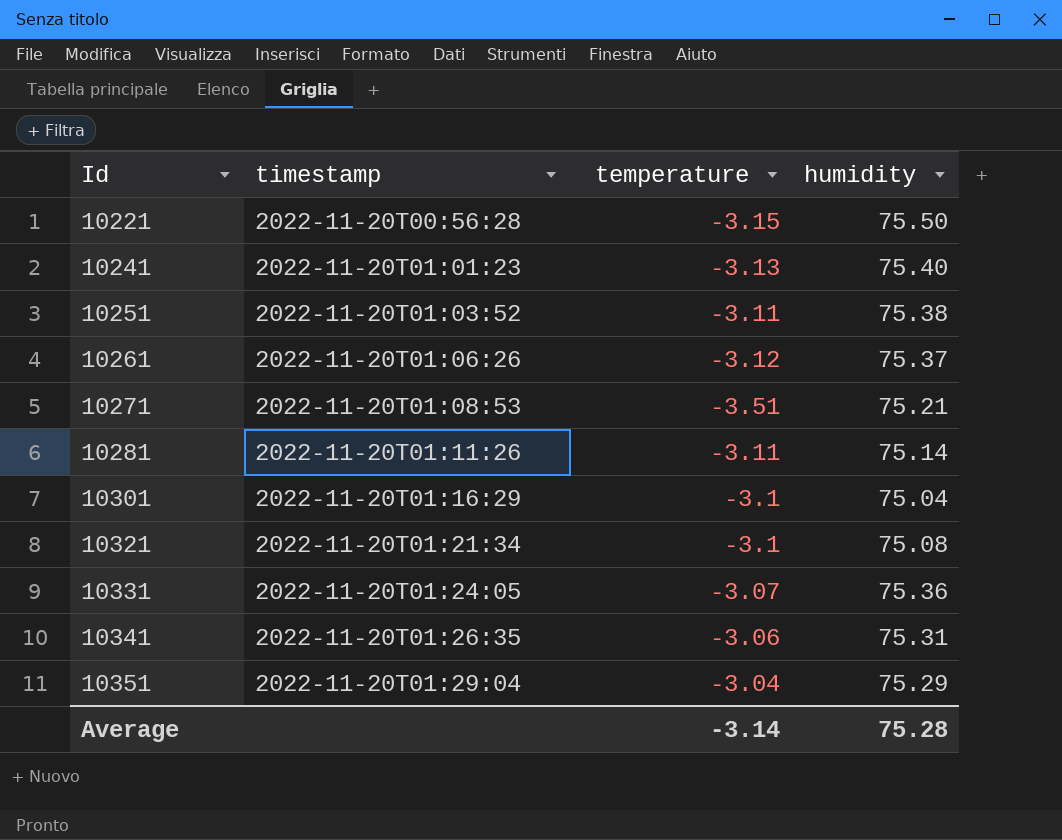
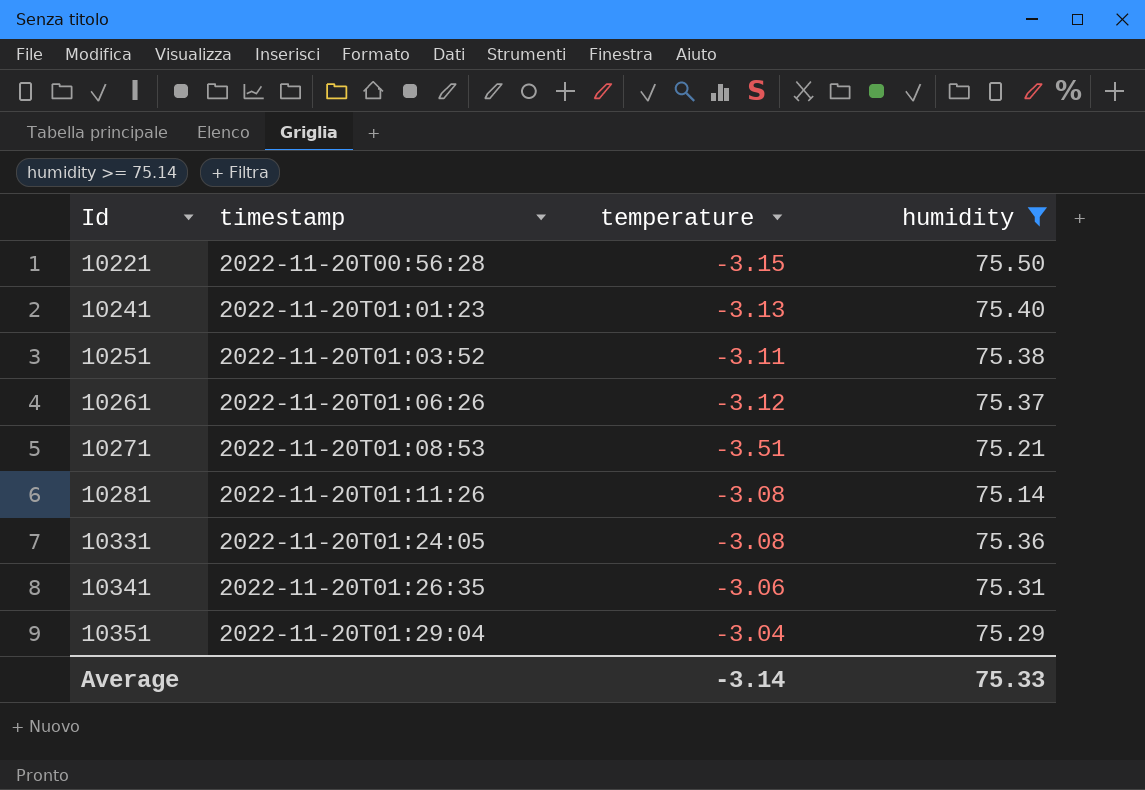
filter: none -> humidity >= 75.14
10281 | temperature: -3.11 -> -3.08
10331 | temperature: -3.07 -> -3.08
Average | humidity: 75.28 -> 75.33

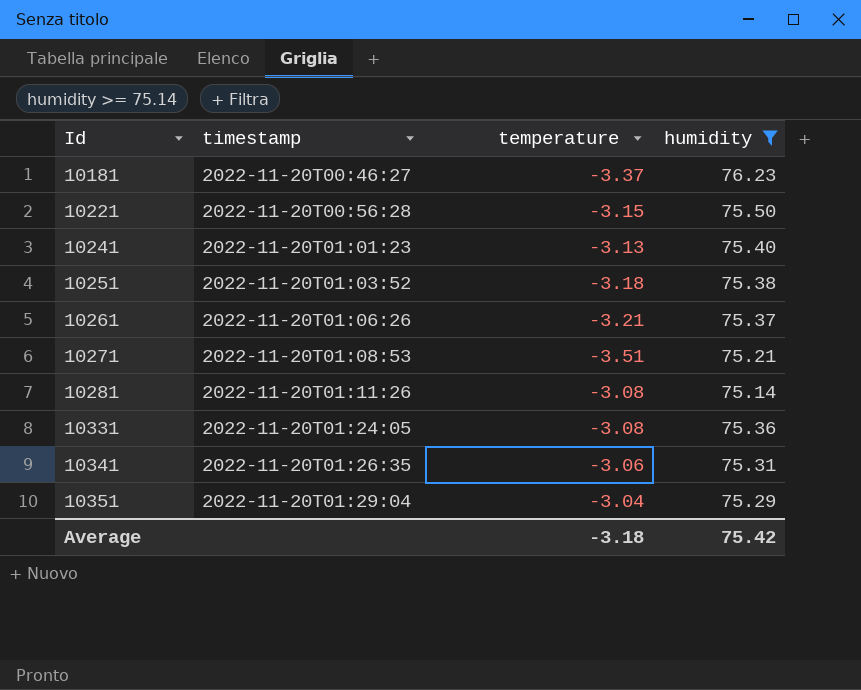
row 10181: none -> 2022-11-20T00:46:27 | -3.37 | 76.23
10251 | temperature: -3.11 -> -3.18
10261 | temperature: -3.12 -> -3.21
Average | temperature: -3.14 -> -3.18
Average | humidity: 75.33 -> 75.42

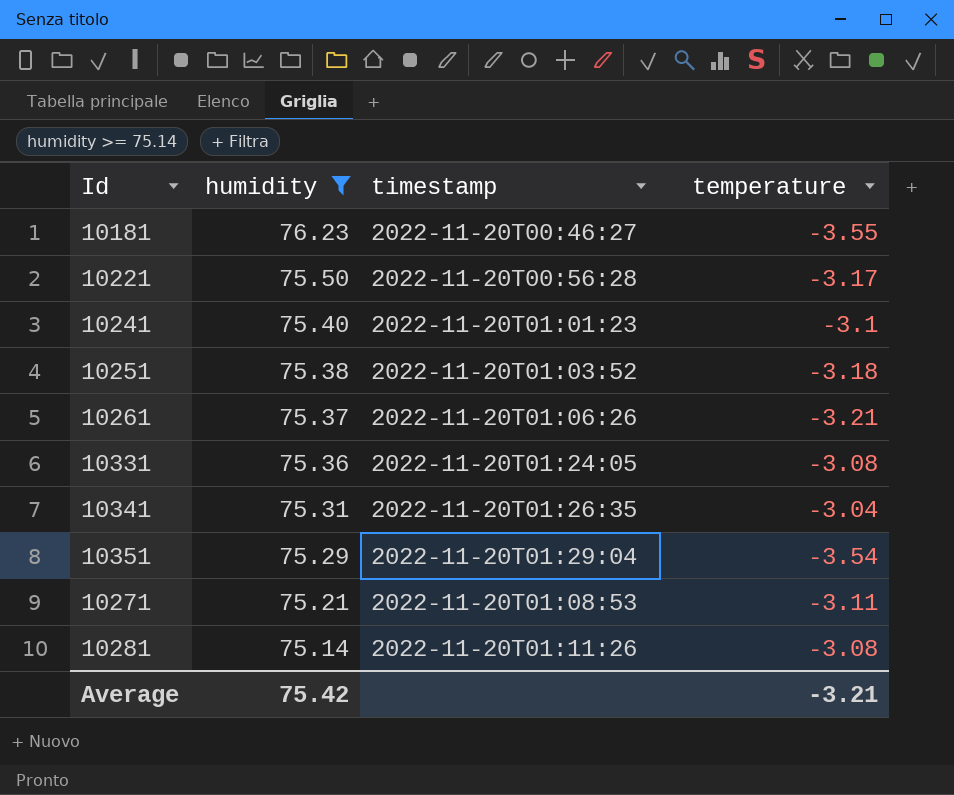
row order: Id ascending -> humidity descending
column humidity | position: 4 -> 2
10181 | temperature: -3.37 -> -3.55
10221 | temperature: -3.15 -> -3.17
10241 | temperature: -3.13 -> -3.1
10341 | temperature: -3.06 -> -3.04
10351 | temperature: -3.04 -> -3.54
10271 | temperature: -3.51 -> -3.11
Average | temperature: -3.18 -> -3.21

